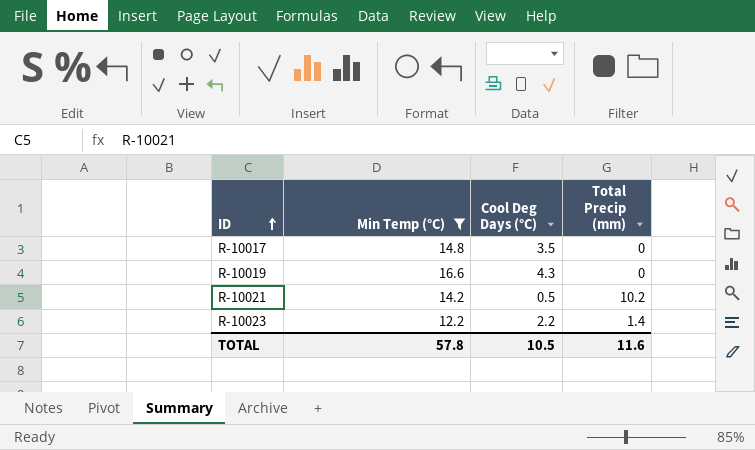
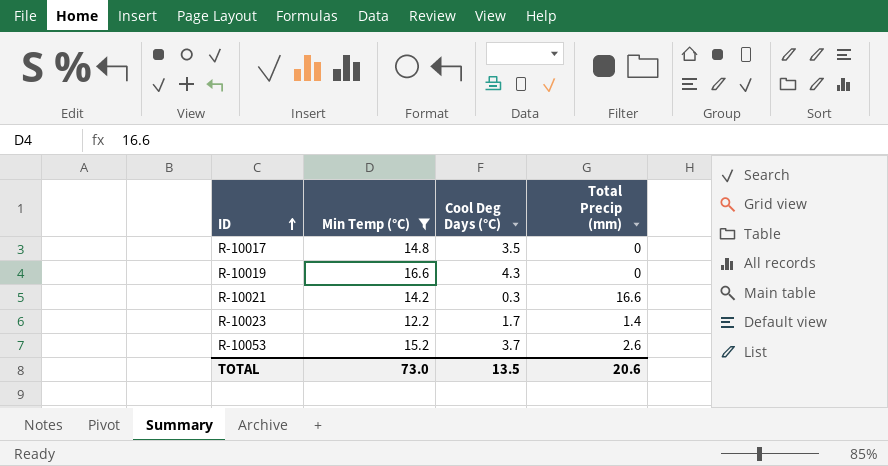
R-10021 | Cool Deg Days (°C): 0.5 -> 0.3
R-10021 | Total Precip (mm): 10.2 -> 16.6
R-10023 | Cool Deg Days (°C): 2.2 -> 1.7
row R-10053: none -> 15.2 | 3.7 | 2.6
TOTAL | Min Temp (°C): 57.8 -> 73.0
TOTAL | Cool Deg Days (°C): 10.5 -> 13.5
TOTAL | Total Precip (mm): 11.6 -> 20.6

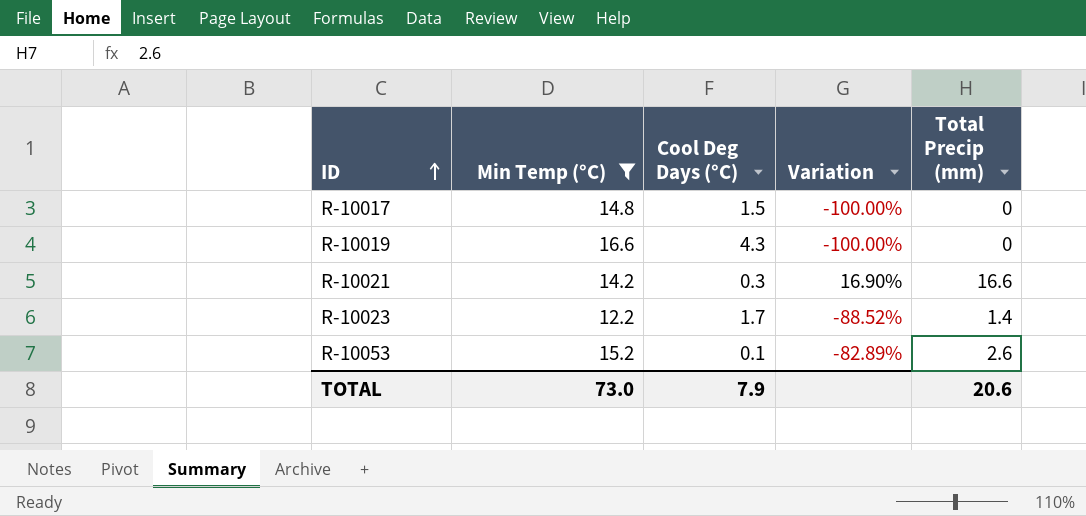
column Variation | formula: none -> ([Total Precip (mm)] - [Min Temp (°C)]) / [Min Temp (°C)]
R-10017 | Cool Deg Days (°C): 3.5 -> 1.5
R-10053 | Cool Deg Days (°C): 3.7 -> 0.1
TOTAL | Cool Deg Days (°C): 13.5 -> 7.9

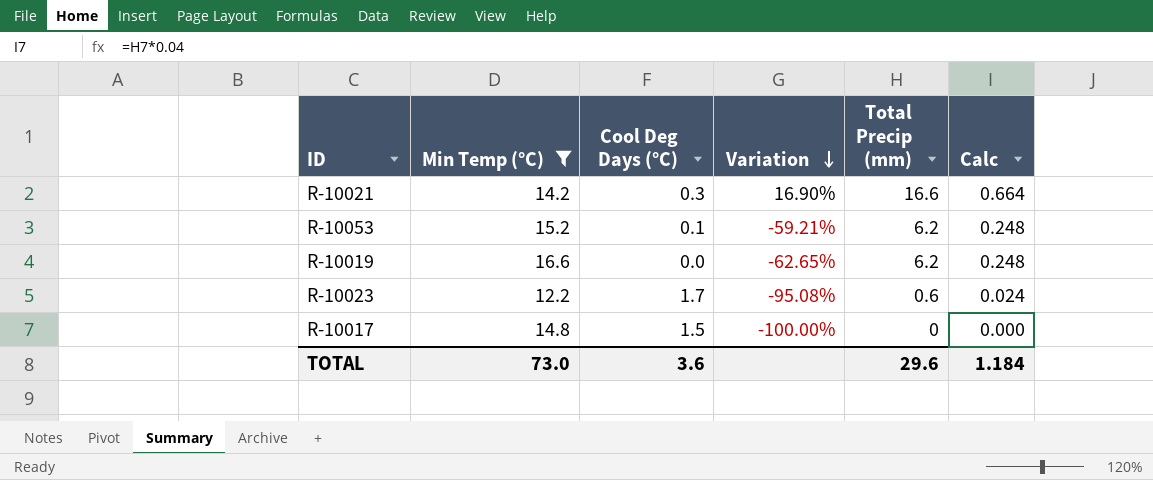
row order: ID ascending -> Variation descending
column Calc | formula: none -> [Total Precip (mm)] * 0.04
R-10053 | Variation: -82.89% -> -59.21%
R-10053 | Total Precip (mm): 2.6 -> 6.2
R-10019 | Cool Deg Days (°C): 4.3 -> 0.0
R-10019 | Variation: -100.00% -> -62.65%
R-10019 | Total Precip (mm): 0 -> 6.2
R-10023 | Variation: -88.52% -> -95.08%
R-10023 | Total Precip (mm): 1.4 -> 0.6
TOTAL | Cool Deg Days (°C): 7.9 -> 3.6
TOTAL | Total Precip (mm): 20.6 -> 29.6

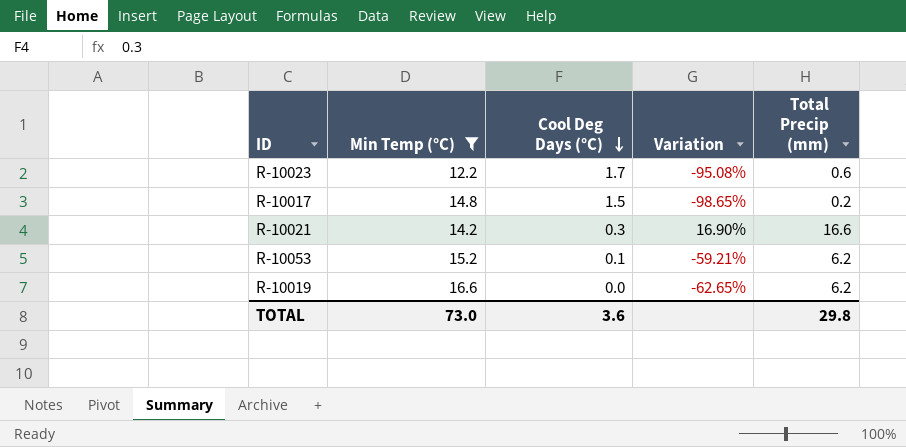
row order: Variation descending -> Cool Deg Days (°C) descending
column Calc | formula: [Total Precip (mm)] * 0.04 -> none
R-10017 | Variation: -100.00% -> -98.65%
R-10017 | Total Precip (mm): 0 -> 0.2
TOTAL | Total Precip (mm): 29.6 -> 29.8

